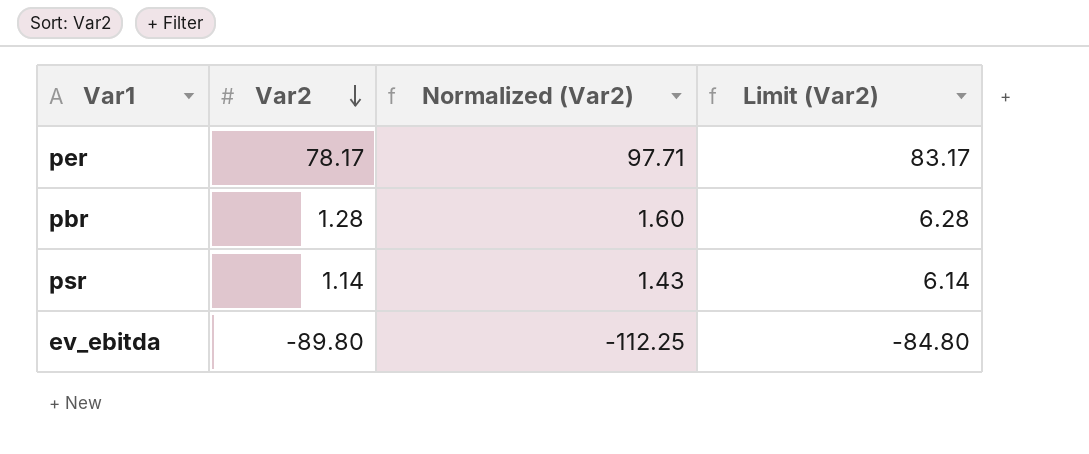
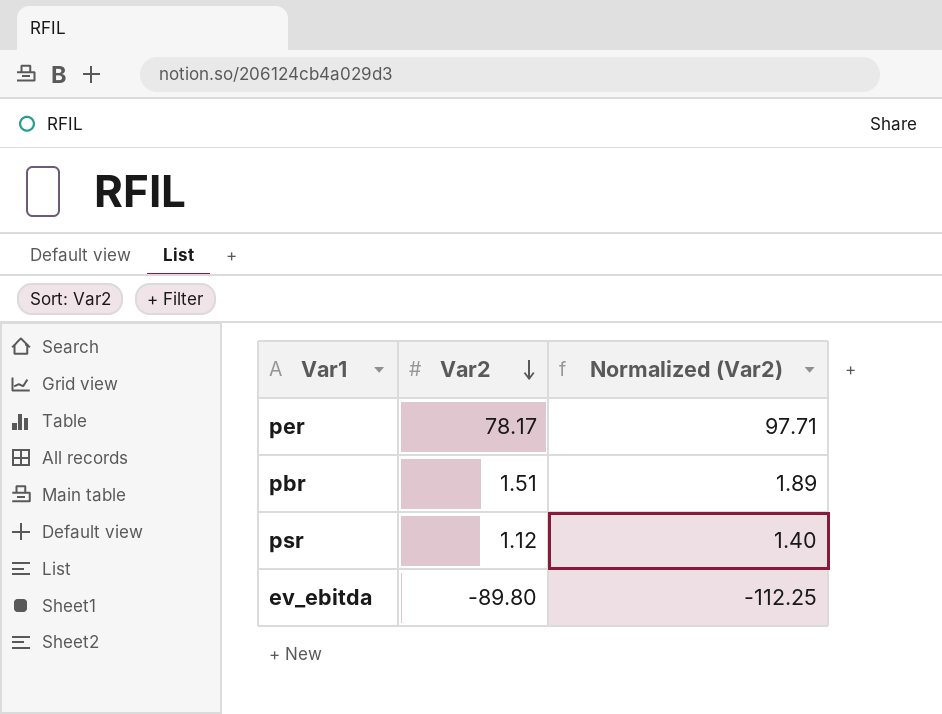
column Limit (Var2) | formula: [Var2] + 5 -> none
pbr | Var2: 1.28 -> 1.51
pbr | Normalized (Var2): 1.60 -> 1.89
psr | Var2: 1.14 -> 1.12
psr | Normalized (Var2): 1.43 -> 1.40

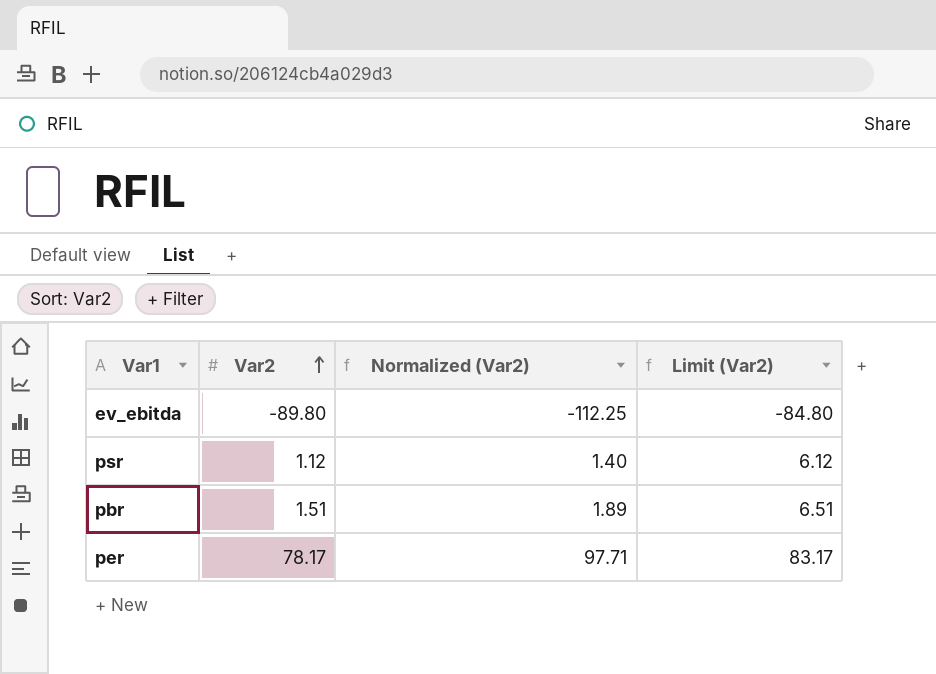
row order: Var2 descending -> Var2 ascending
column Limit (Var2) | formula: none -> [Var2] + 5

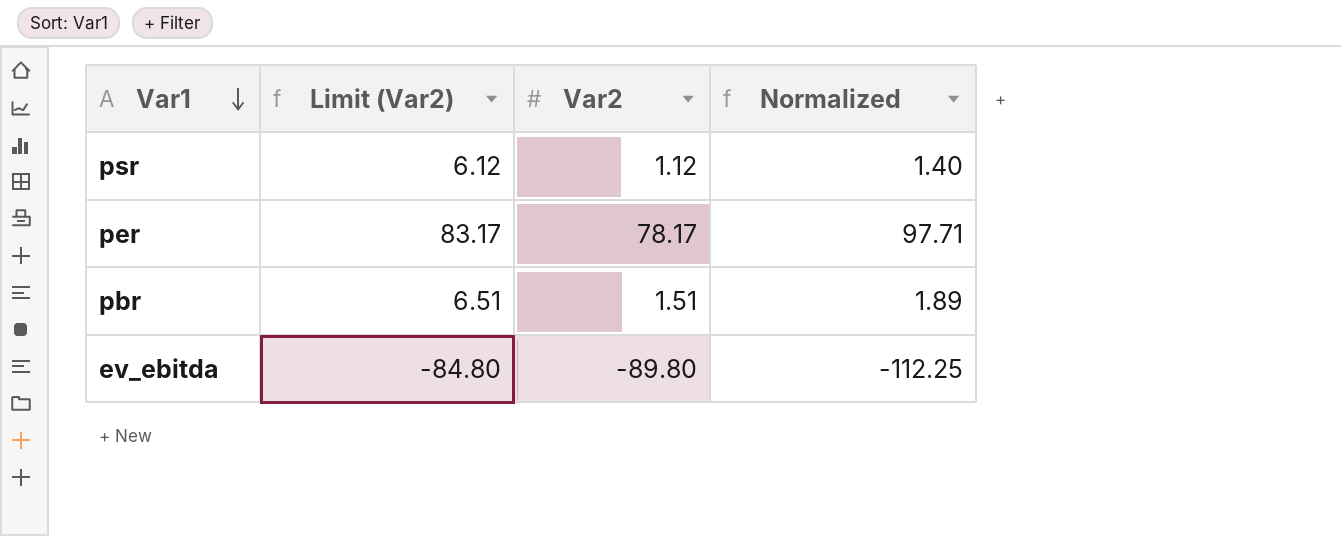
row order: Var2 ascending -> Var1 descending
column Limit (Var2) | position: 4 -> 2
column name: Normalized (Var2) -> Normalized

